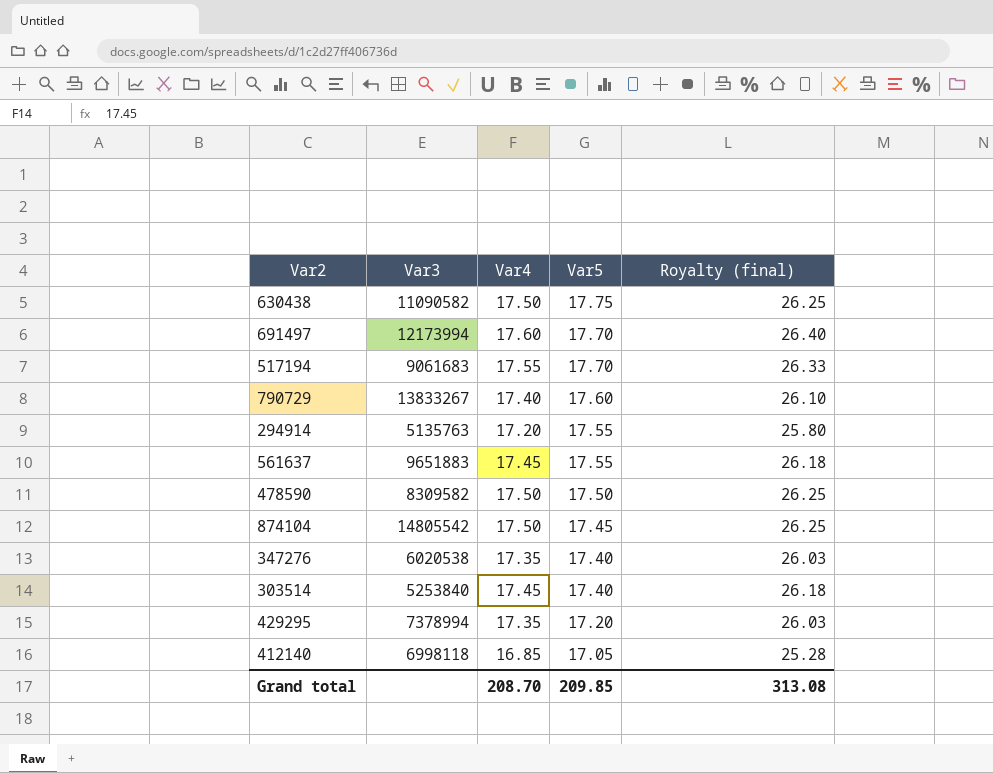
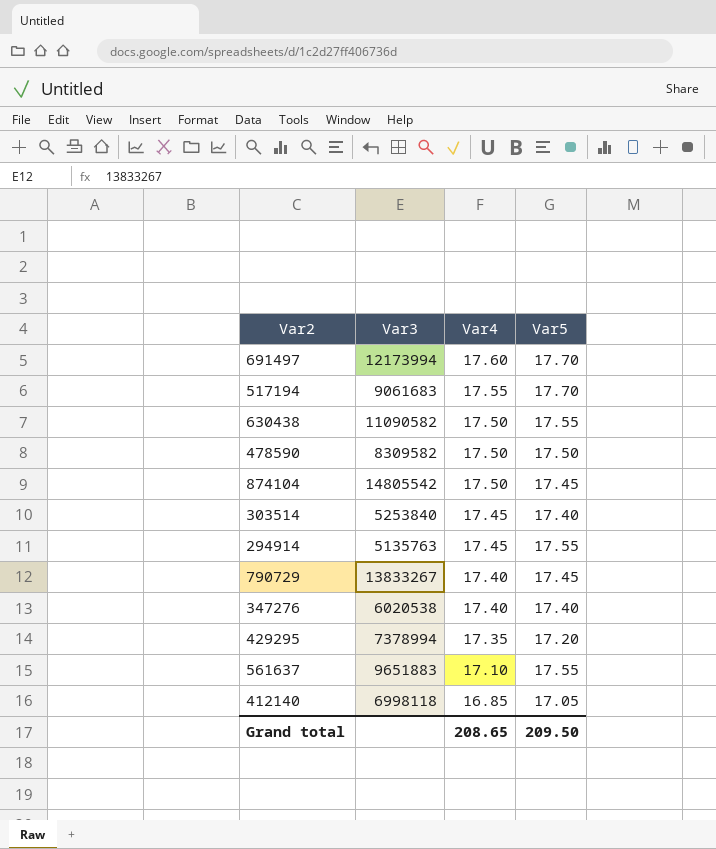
row order: Var5 descending -> Var4 descending
column Royalty (final) | formula: [Var4] * 1.5 -> none
630438 | Var5: 17.75 -> 17.55
294914 | Var4: 17.20 -> 17.45
790729 | Var5: 17.60 -> 17.45
347276 | Var4: 17.35 -> 17.40
561637 | Var4: 17.45 -> 17.10
Grand total | Var4: 208.70 -> 208.65
Grand total | Var5: 209.85 -> 209.50

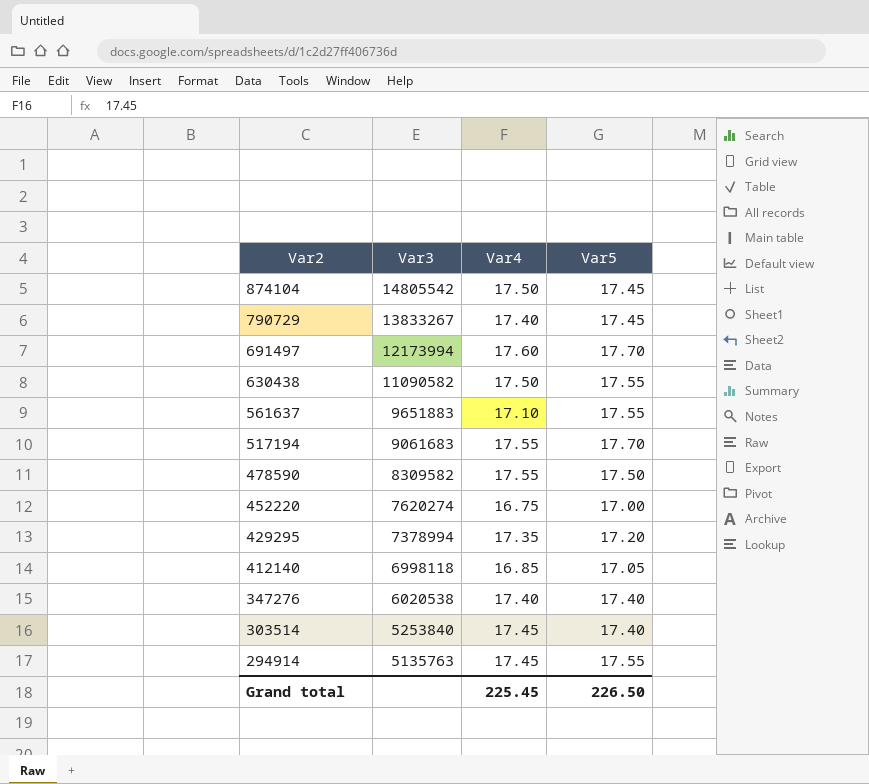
row order: Var4 descending -> Var2 descending
478590 | Var4: 17.50 -> 17.55
row 452220: none -> 7620274 | 16.75 | 17.00
Grand total | Var4: 208.65 -> 225.45
Grand total | Var5: 209.50 -> 226.50

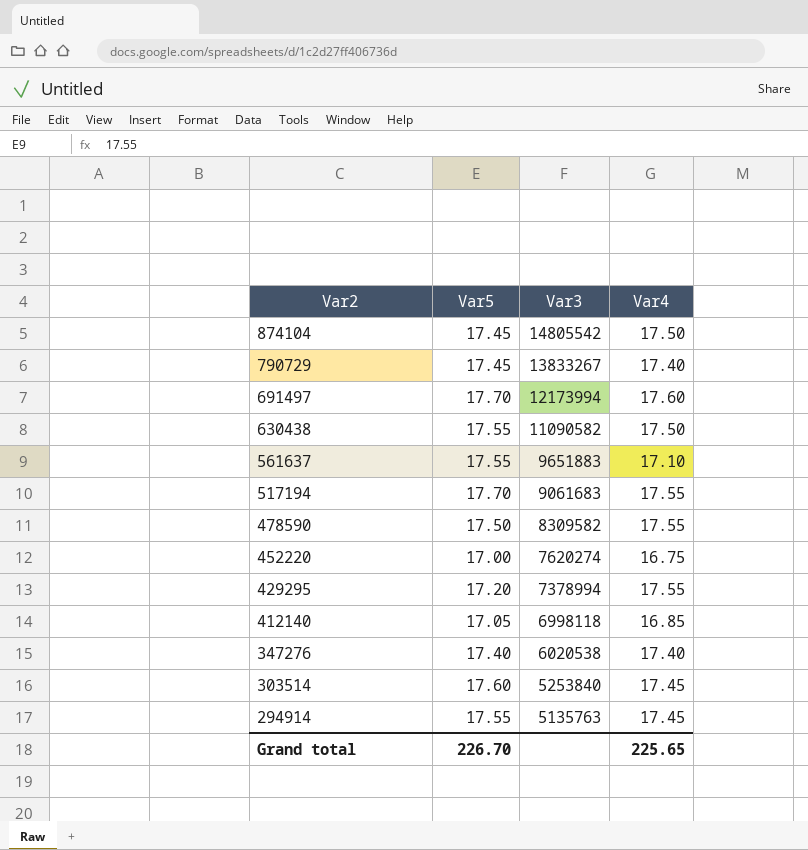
column Var5 | position: 4 -> 2
429295 | Var4: 17.35 -> 17.55
303514 | Var5: 17.40 -> 17.60
Grand total | Var5: 226.50 -> 226.70
Grand total | Var4: 225.45 -> 225.65

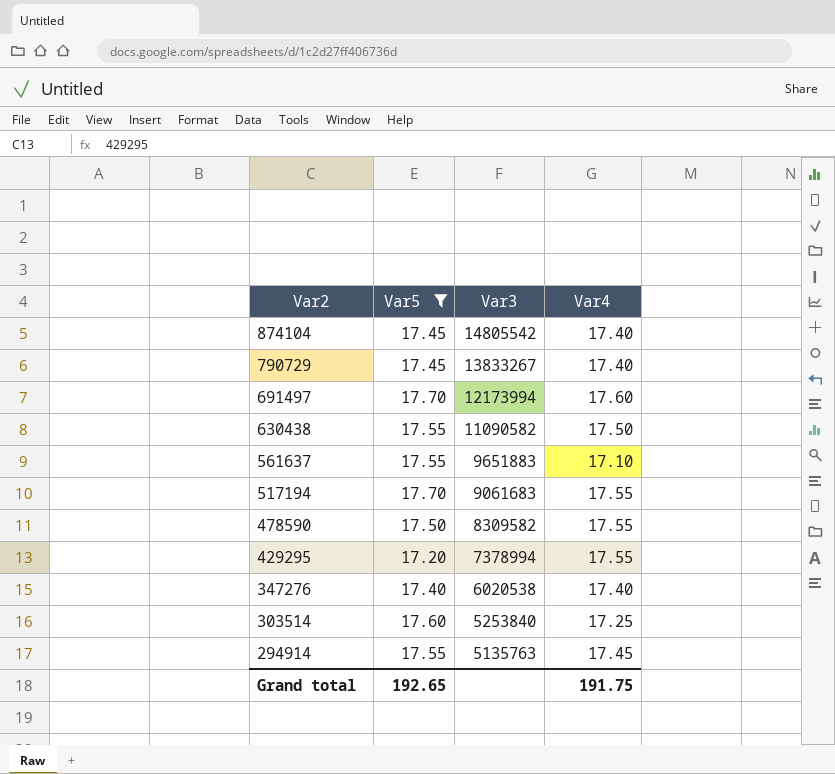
filter: none -> Var5 >= 17.20
874104 | Var4: 17.50 -> 17.40
303514 | Var4: 17.45 -> 17.25
Grand total | Var5: 226.70 -> 192.65
Grand total | Var4: 225.65 -> 191.75

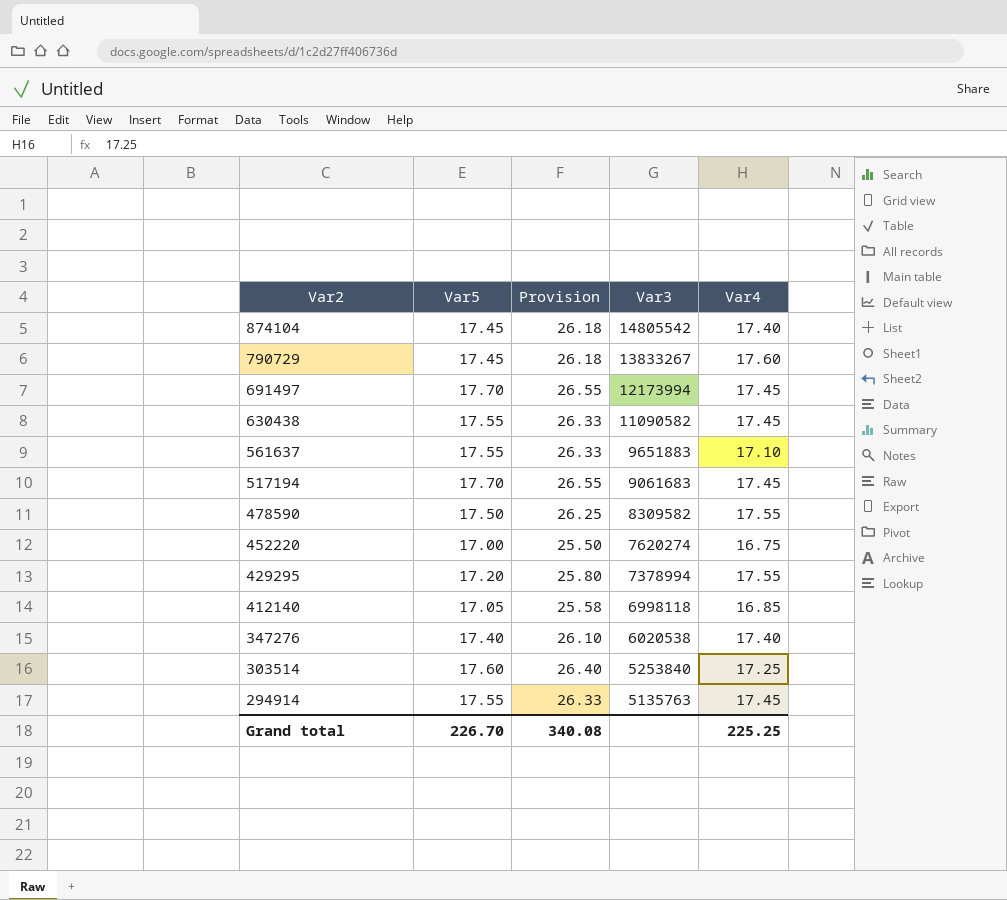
filter: Var5 >= 17.20 -> none
column Provision | formula: none -> [Var5] * 1.5
790729 | Var4: 17.40 -> 17.60
691497 | Var4: 17.60 -> 17.45
630438 | Var4: 17.50 -> 17.45
517194 | Var4: 17.55 -> 17.45
Grand total | Var5: 192.65 -> 226.70
Grand total | Var4: 191.75 -> 225.25

